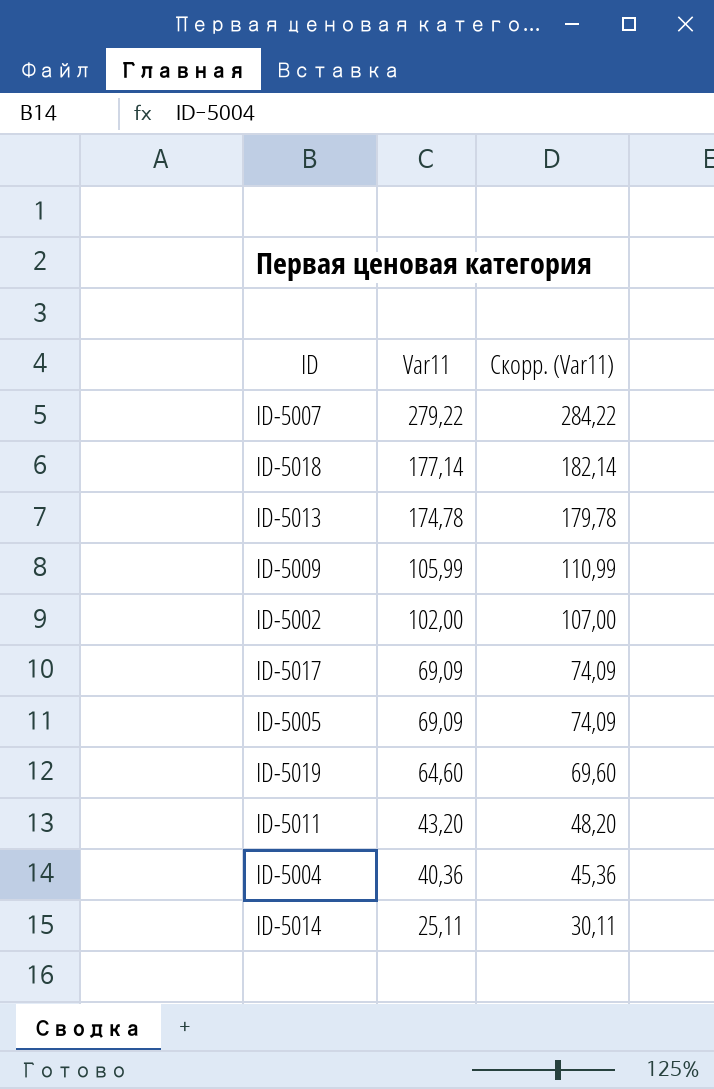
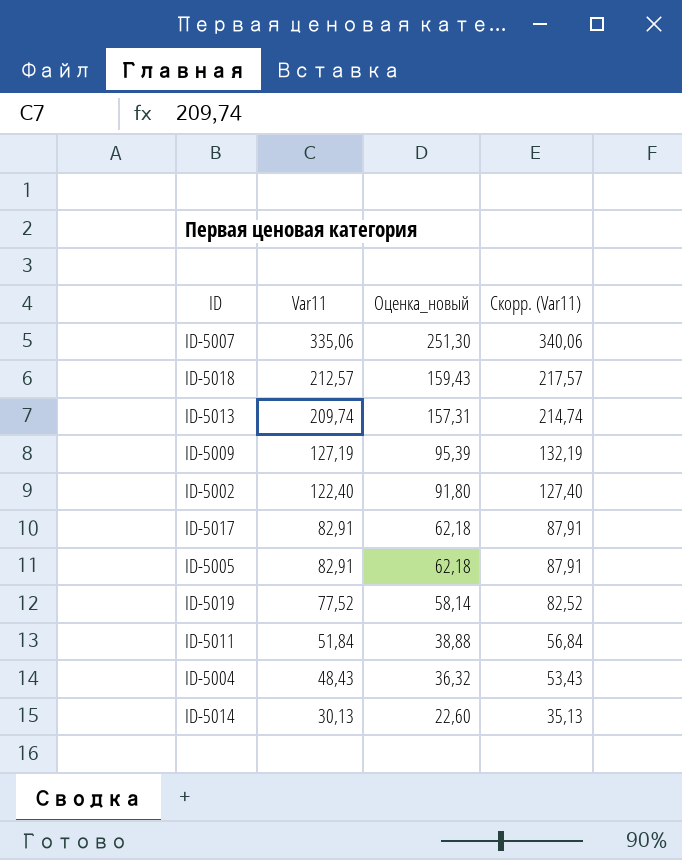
column Оценка_новый | formula: none -> [Var11] * 0,75
ID-5007 | Var11: 279,22 -> 335,06
ID-5007 | Скорр. (Var11): 284,22 -> 340,06
ID-5018 | Var11: 177,14 -> 212,57
ID-5018 | Скорр. (Var11): 182,14 -> 217,57
ID-5013 | Var11: 174,78 -> 209,74
ID-5013 | Скорр. (Var11): 179,78 -> 214,74
ID-5009 | Var11: 105,99 -> 127,19
ID-5009 | Скорр. (Var11): 110,99 -> 132,19
ID-5002 | Var11: 102,00 -> 122,40
ID-5002 | Скорр. (Var11): 107,00 -> 127,40
ID-5017 | Var11: 69,09 -> 82,91
ID-5017 | Скорр. (Var11): 74,09 -> 87,91
ID-5005 | Var11: 69,09 -> 82,91
ID-5005 | Скорр. (Var11): 74,09 -> 87,91
ID-5019 | Var11: 64,60 -> 77,52
ID-5019 | Скорр. (Var11): 69,60 -> 82,52
ID-5011 | Var11: 43,20 -> 51,84
ID-5011 | Скорр. (Var11): 48,20 -> 56,84
ID-5004 | Var11: 40,36 -> 48,43
ID-5004 | Скорр. (Var11): 45,36 -> 53,43
ID-5014 | Var11: 25,11 -> 30,13
ID-5014 | Скорр. (Var11): 30,11 -> 35,13

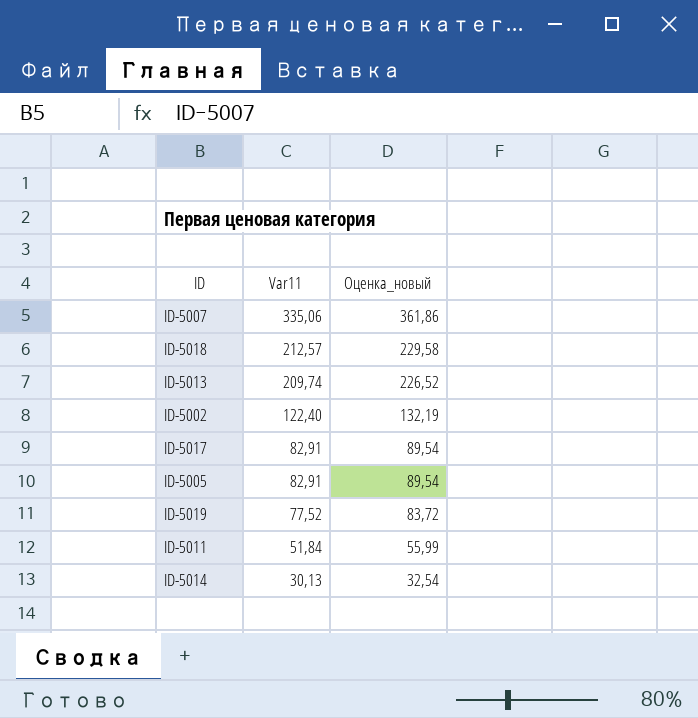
column Скорр. (Var11) | formula: [Var11] + 5 -> none
column Оценка_новый | formula: [Var11] * 0,75 -> [Var11] * 1,08
row ID-5009: 127,19 | 95,39 | 132,19 -> none
row ID-5004: 48,43 | 36,32 | 53,43 -> none

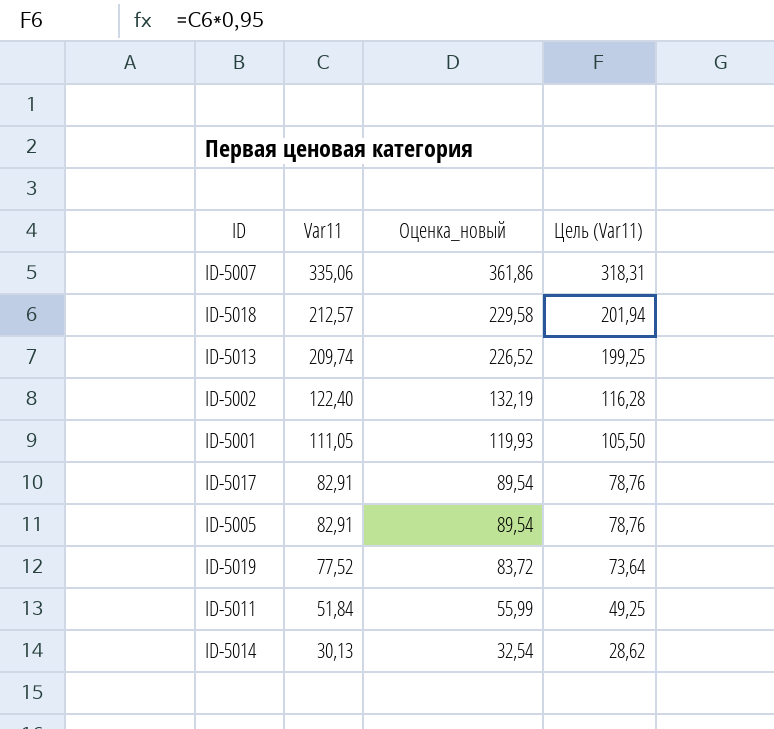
column Цель (Var11) | formula: none -> [Var11] * 0,95
row ID-5001: none -> 111,05 | 119,93 | 105,50

